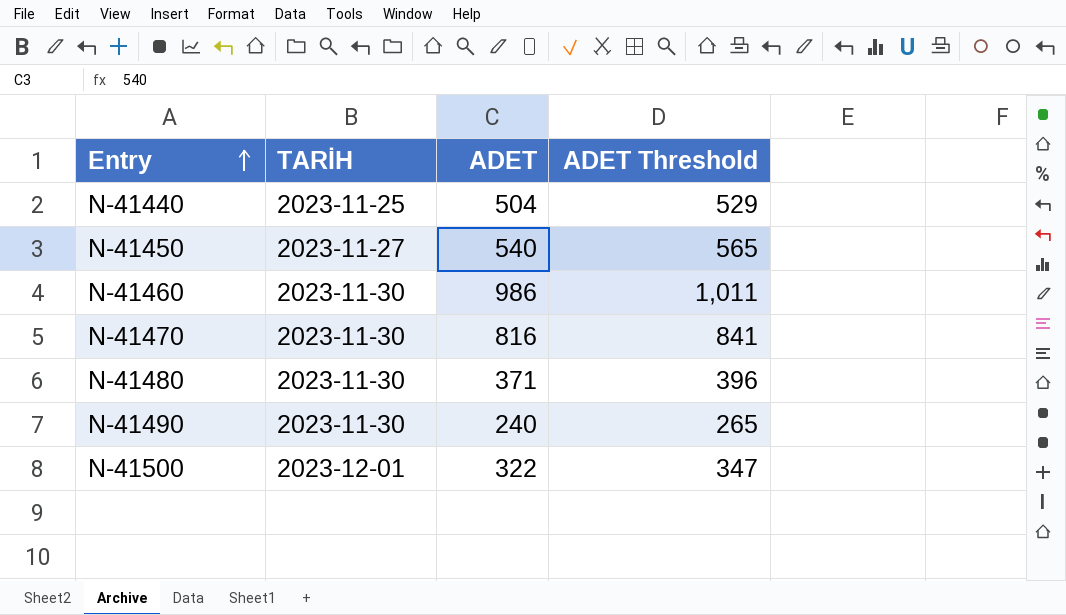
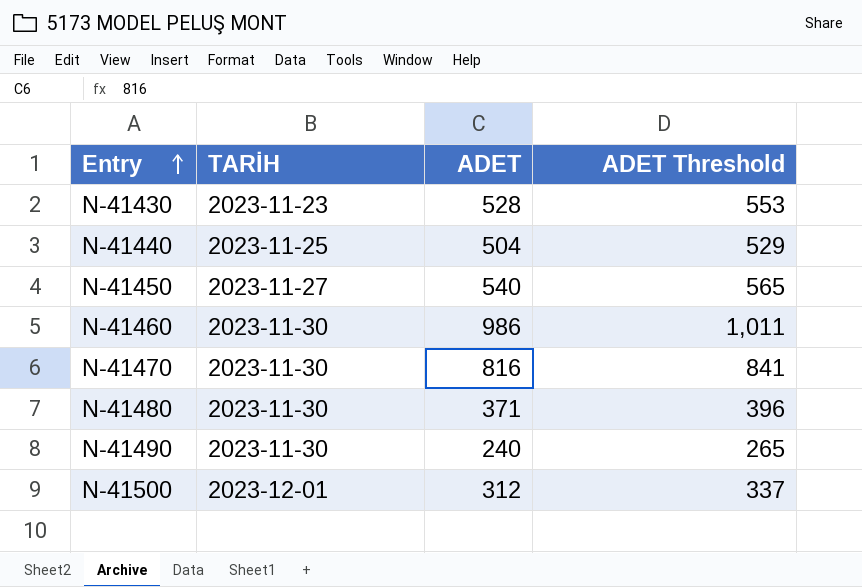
row N-41430: none -> 2023-11-23 | 528 | 553
N-41500 | ADET: 322 -> 312
N-41500 | ADET Threshold: 347 -> 337

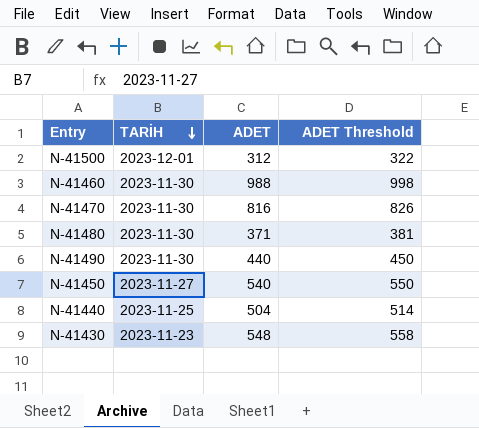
row order: Entry ascending -> TARİH descending
column ADET Threshold | formula: [ADET] + 25 -> [ADET] + 10
N-41460 | ADET: 986 -> 988
N-41490 | ADET: 240 -> 440
N-41430 | ADET: 528 -> 548

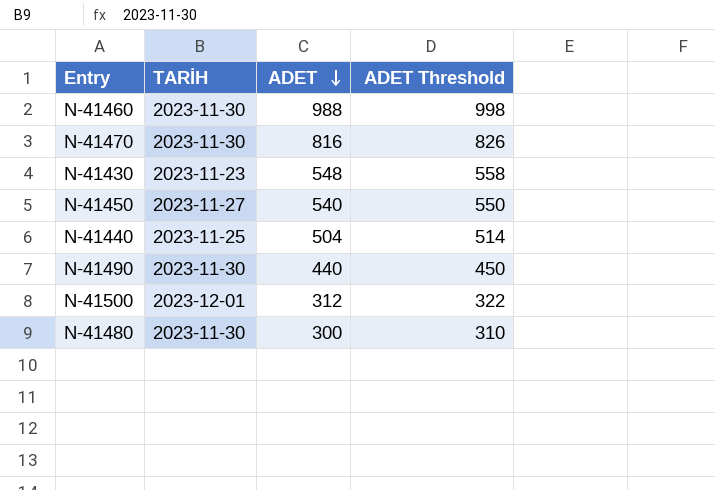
row order: TARİH descending -> ADET descending
N-41480 | ADET: 371 -> 300
N-41480 | ADET Threshold: 381 -> 310

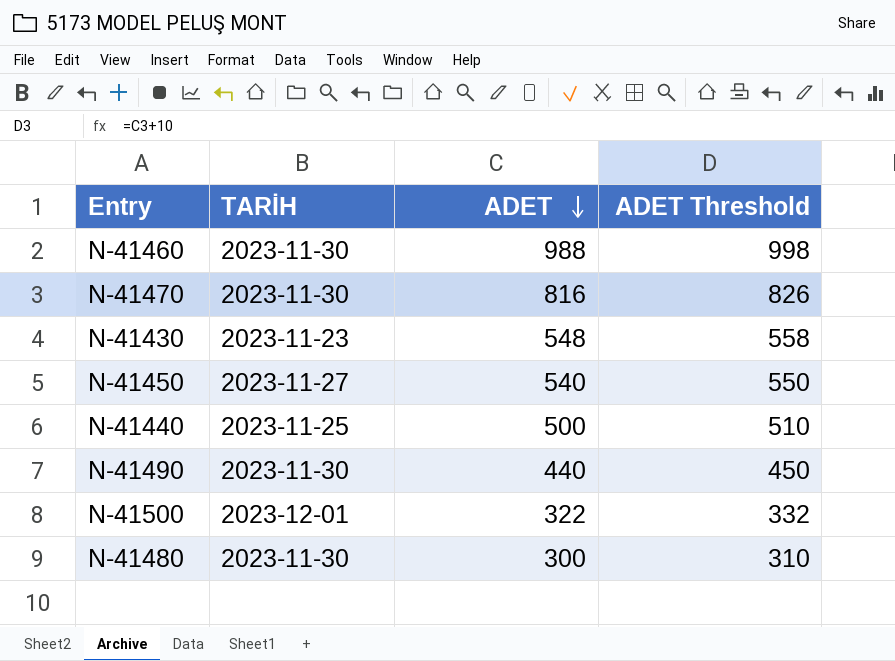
N-41440 | ADET: 504 -> 500
N-41440 | ADET Threshold: 514 -> 510
N-41500 | ADET: 312 -> 322
N-41500 | ADET Threshold: 322 -> 332

